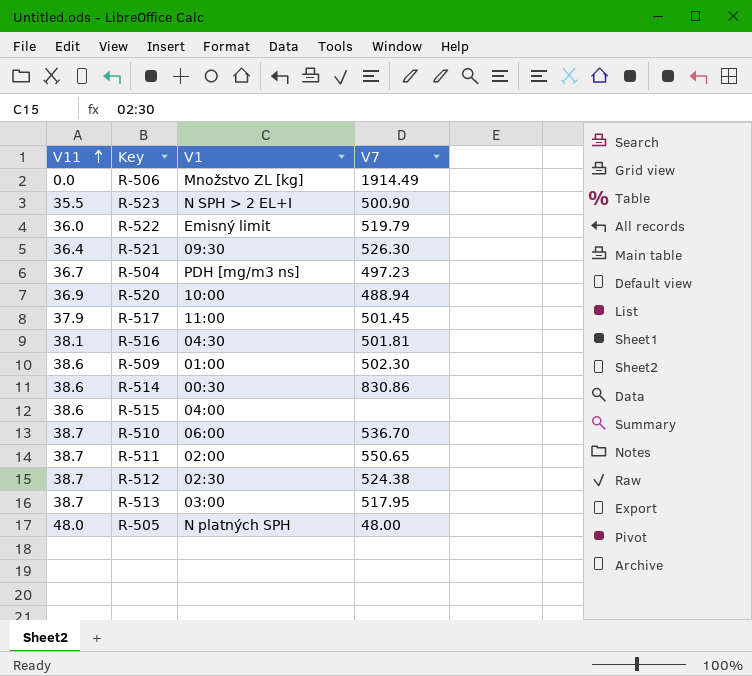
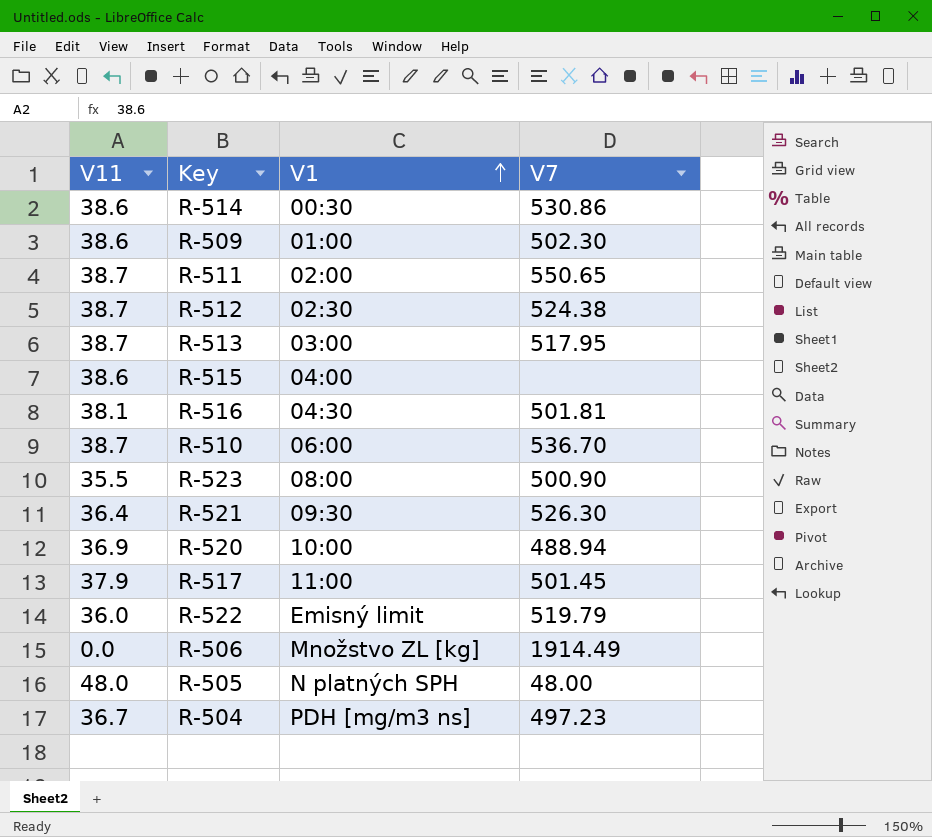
row order: V11 ascending -> V1 ascending
R-514 | V7: 830.86 -> 530.86
R-523 | V1: N SPH > 2 EL+I -> 08:00

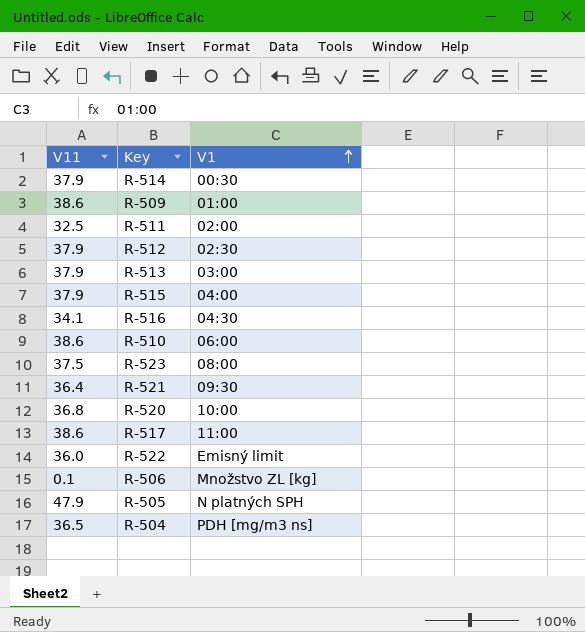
column V7 | position: 4 -> none
R-514 | V11: 38.6 -> 37.9
R-511 | V11: 38.7 -> 32.5
R-512 | V11: 38.7 -> 37.9
R-513 | V11: 38.7 -> 37.9
R-515 | V11: 38.6 -> 37.9
R-516 | V11: 38.1 -> 34.1
R-510 | V11: 38.7 -> 38.6
R-523 | V11: 35.5 -> 37.5
R-520 | V11: 36.9 -> 36.8
R-517 | V11: 37.9 -> 38.6
R-506 | V11: 0.0 -> 0.1
R-505 | V11: 48.0 -> 47.9
R-504 | V11: 36.7 -> 36.5

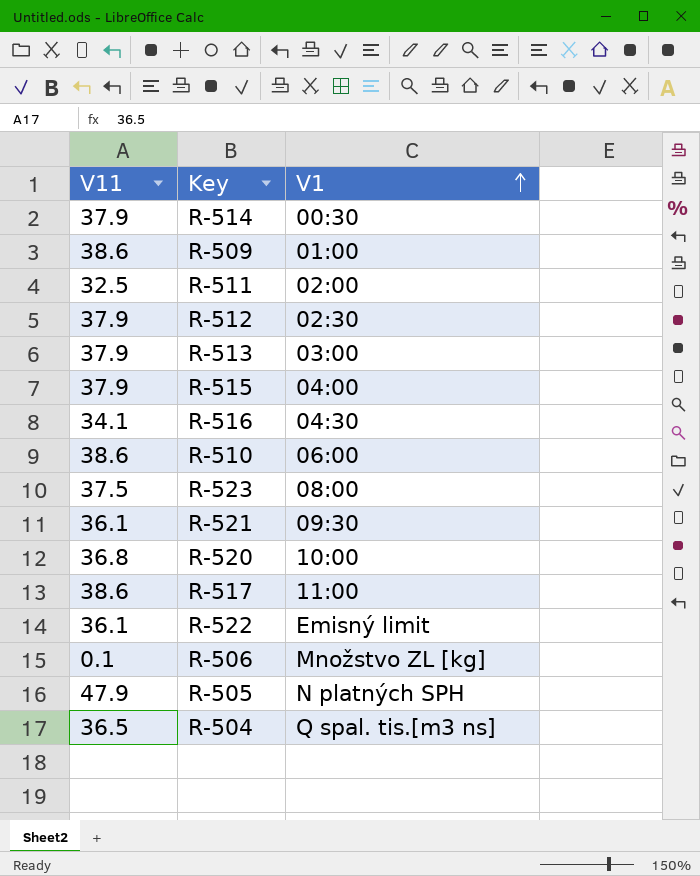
R-521 | V11: 36.4 -> 36.1
R-522 | V11: 36.0 -> 36.1
R-504 | V1: PDH [mg/m3 ns] -> Q spal. tis.[m3 ns]

